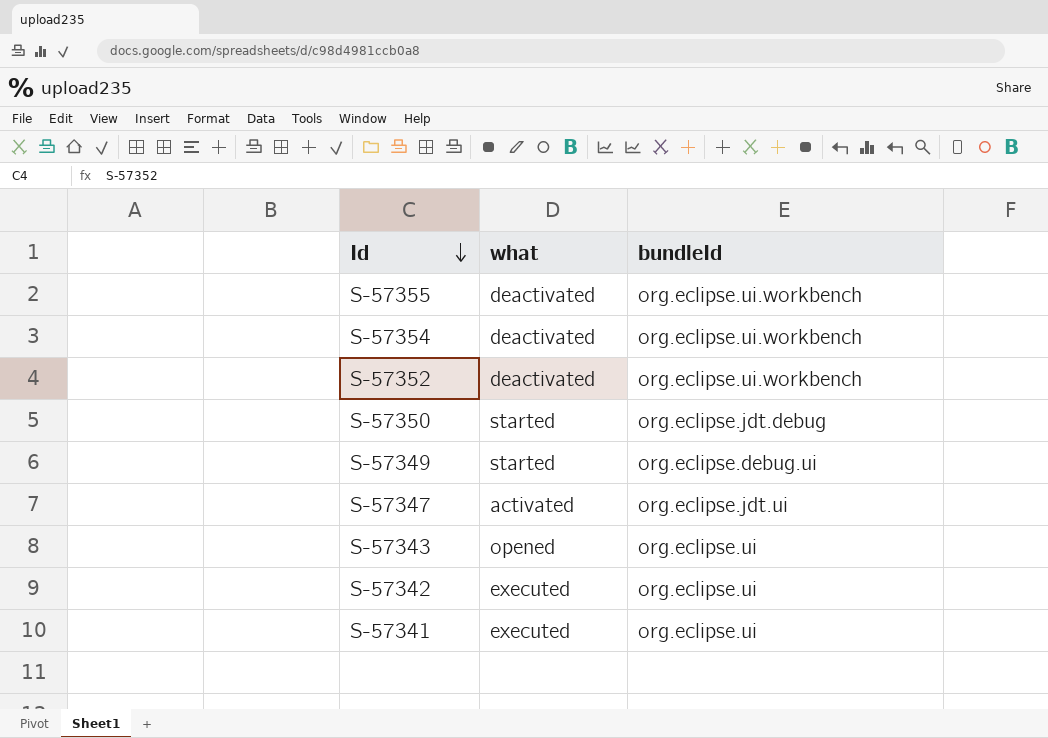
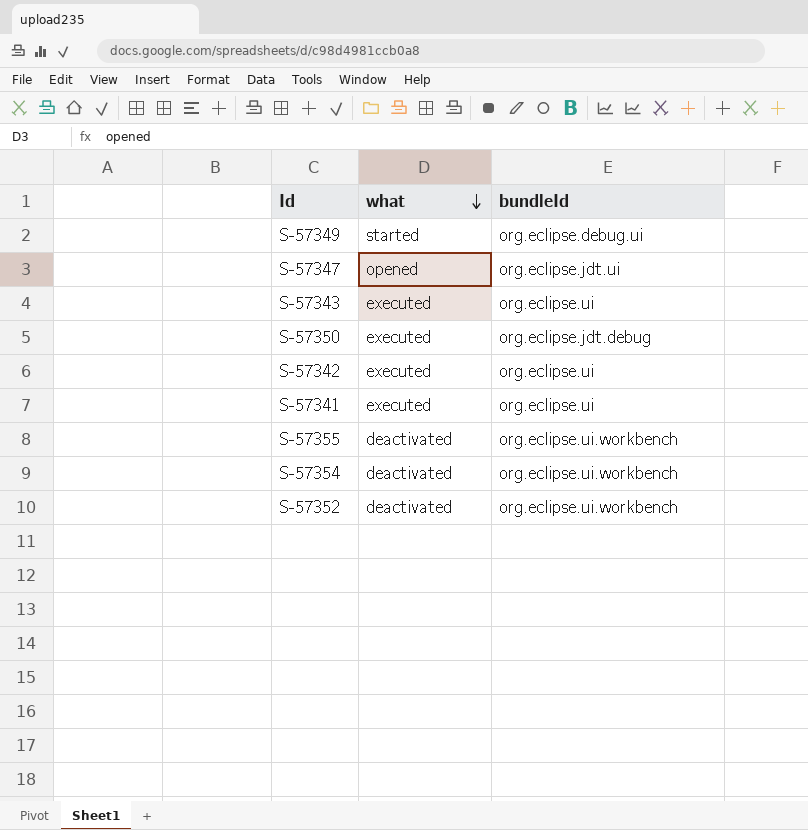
row order: Id descending -> what descending
S-57347 | what: activated -> opened
S-57343 | what: opened -> executed
S-57350 | what: started -> executed

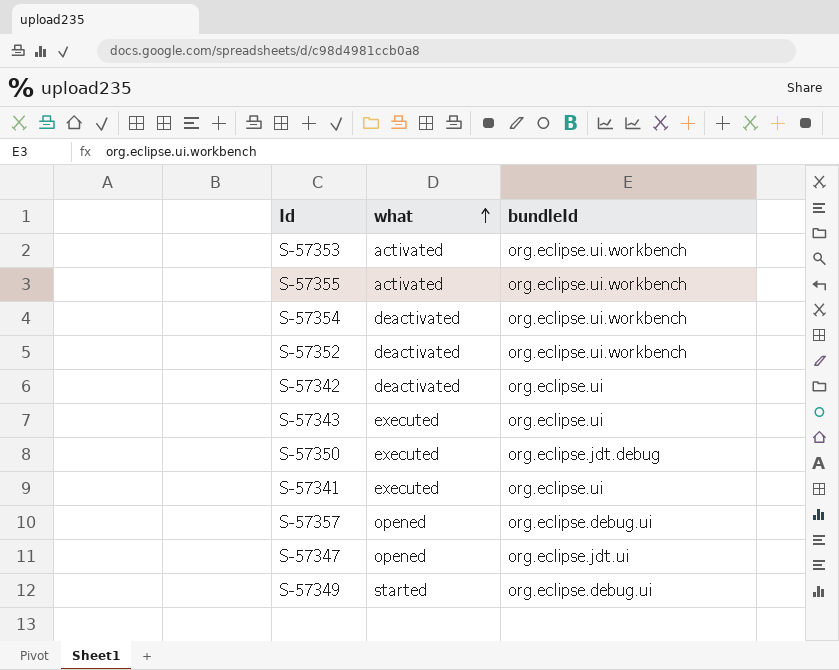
row order: what descending -> what ascending
row S-57353: none -> activated | org.eclipse.ui.workbench
S-57355 | what: deactivated -> activated
S-57342 | what: executed -> deactivated
row S-57357: none -> opened | org.eclipse.debug.ui

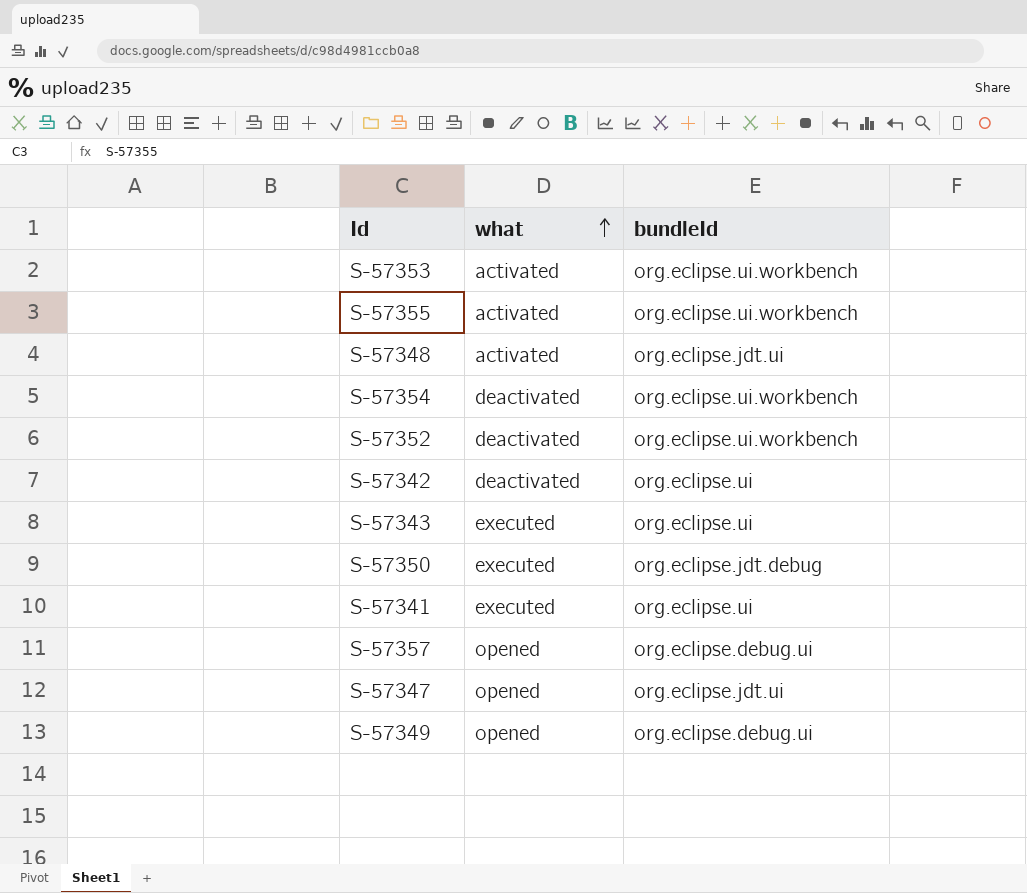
row S-57348: none -> activated | org.eclipse.jdt.ui
S-57349 | what: started -> opened

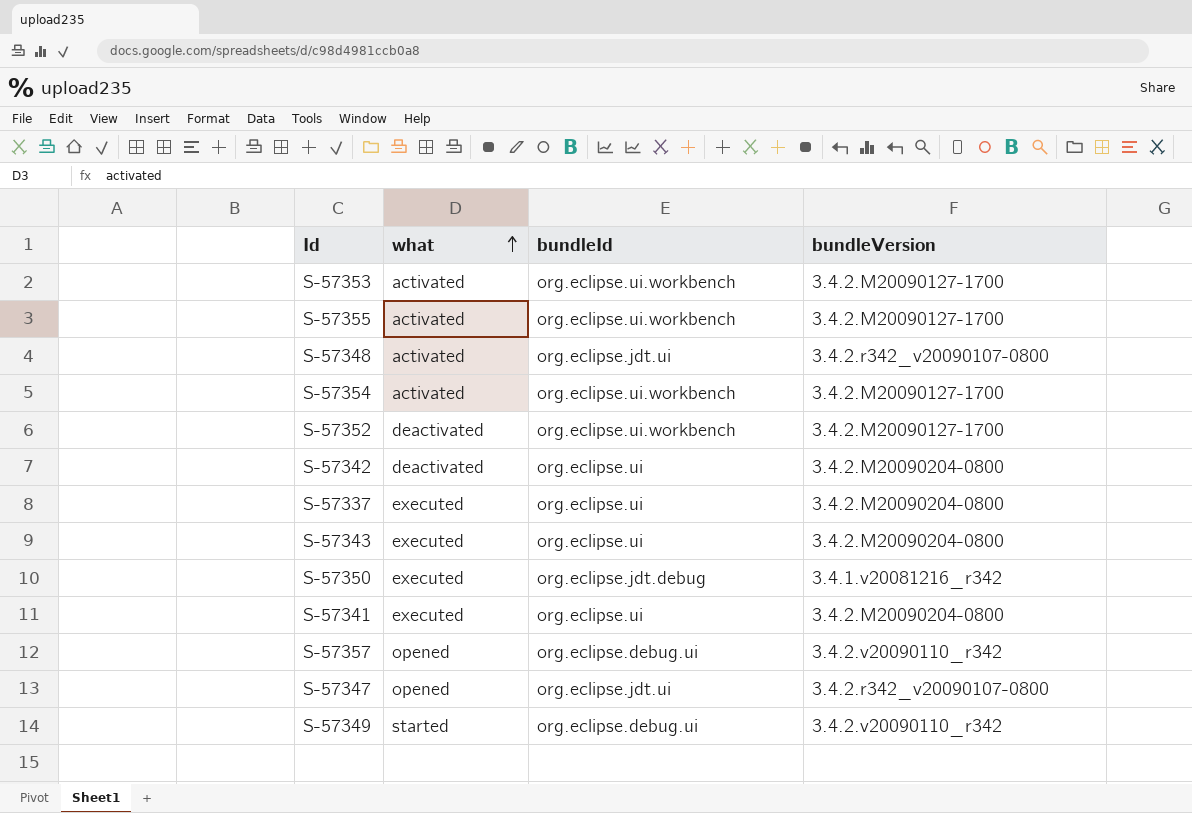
column bundleVersion | position: none -> 4
S-57354 | what: deactivated -> activated
row S-57337: none -> executed | org.eclipse.ui | 3.4.2.M20090204-0800
S-57349 | what: opened -> started

